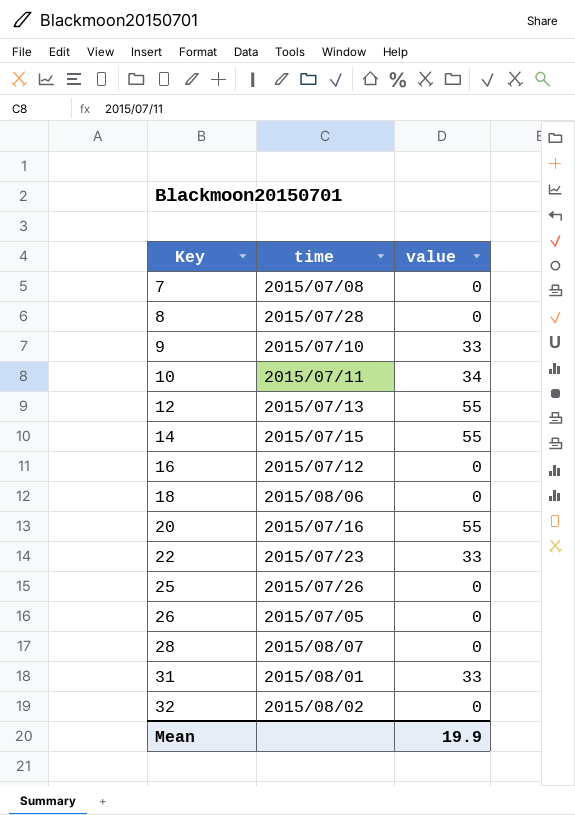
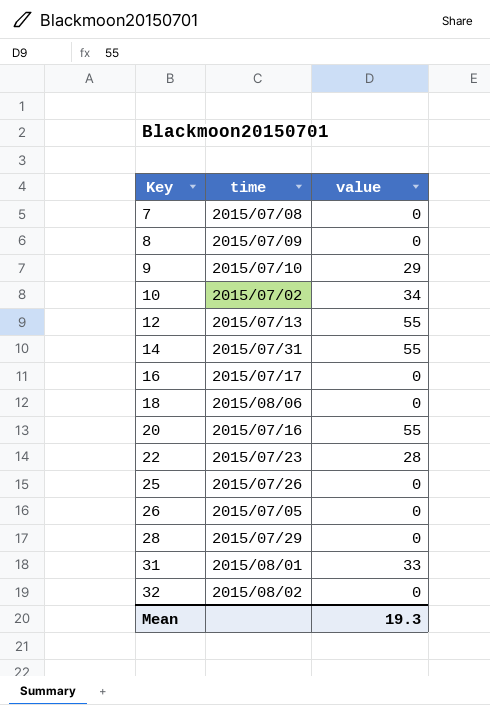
8 | time: 2015/07/28 -> 2015/07/09
9 | value: 33 -> 29
10 | time: 2015/07/11 -> 2015/07/02
14 | time: 2015/07/15 -> 2015/07/31
16 | time: 2015/07/12 -> 2015/07/17
22 | value: 33 -> 28
28 | time: 2015/08/07 -> 2015/07/29
Mean | value: 19.9 -> 19.3

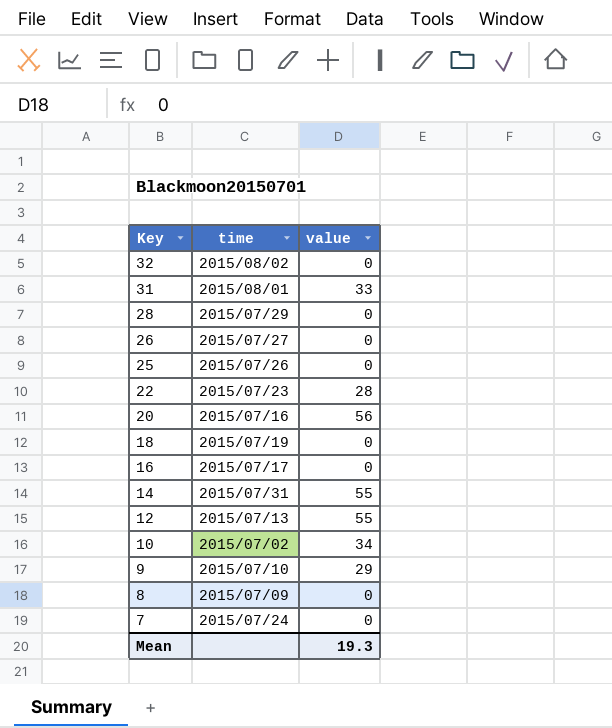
row order: Key ascending -> Key descending
26 | time: 2015/07/05 -> 2015/07/27
20 | value: 55 -> 56
18 | time: 2015/08/06 -> 2015/07/19
7 | time: 2015/07/08 -> 2015/07/24

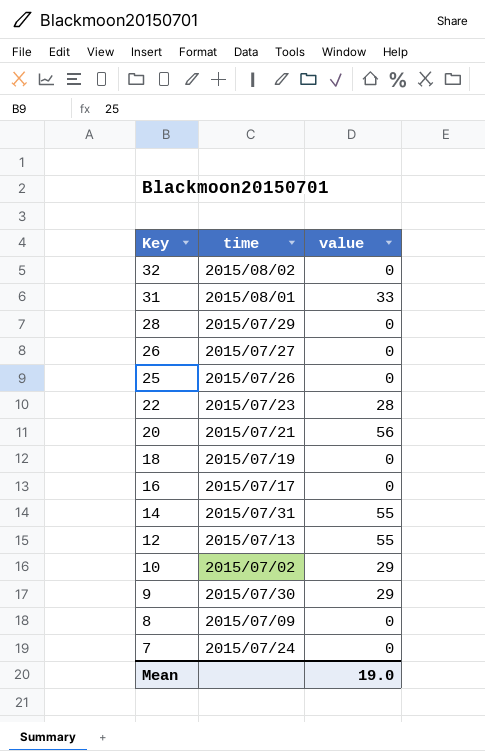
20 | time: 2015/07/16 -> 2015/07/21
10 | value: 34 -> 29
9 | time: 2015/07/10 -> 2015/07/30
Mean | value: 19.3 -> 19.0

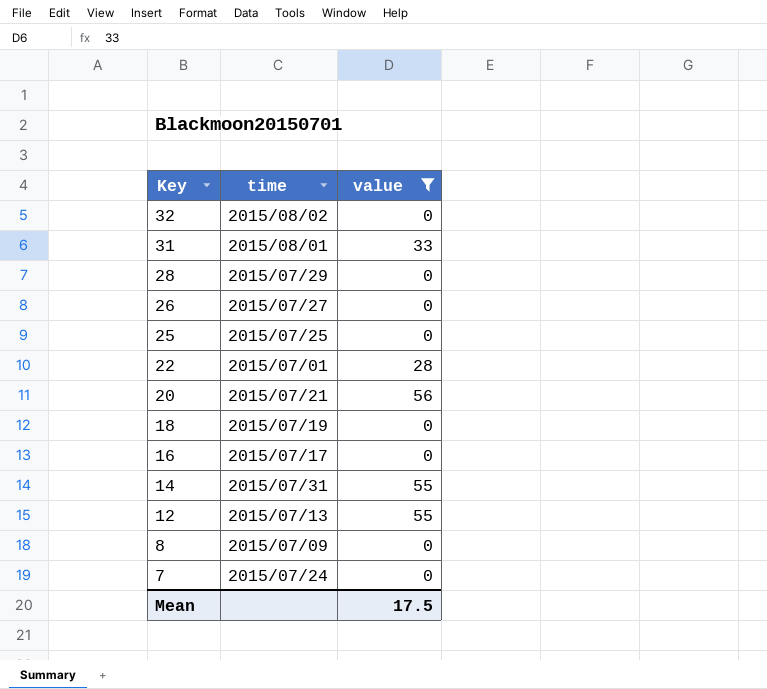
filter: none -> value != 29
25 | time: 2015/07/26 -> 2015/07/25
22 | time: 2015/07/23 -> 2015/07/01
Mean | value: 19.0 -> 17.5

